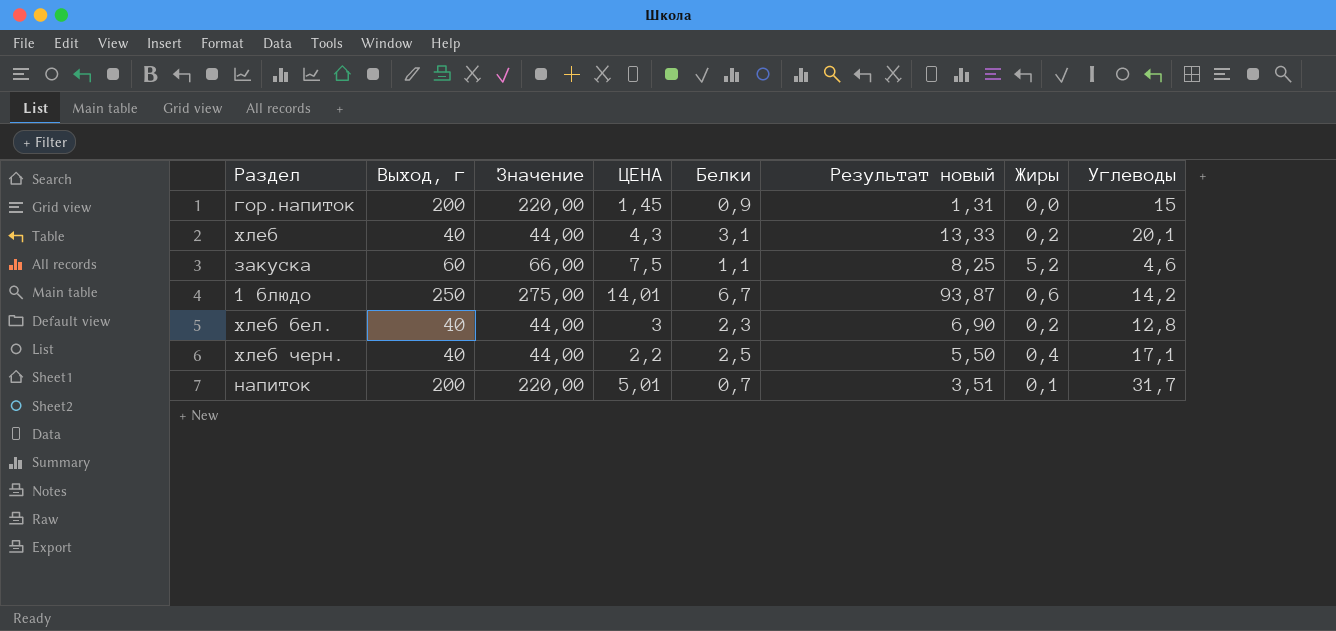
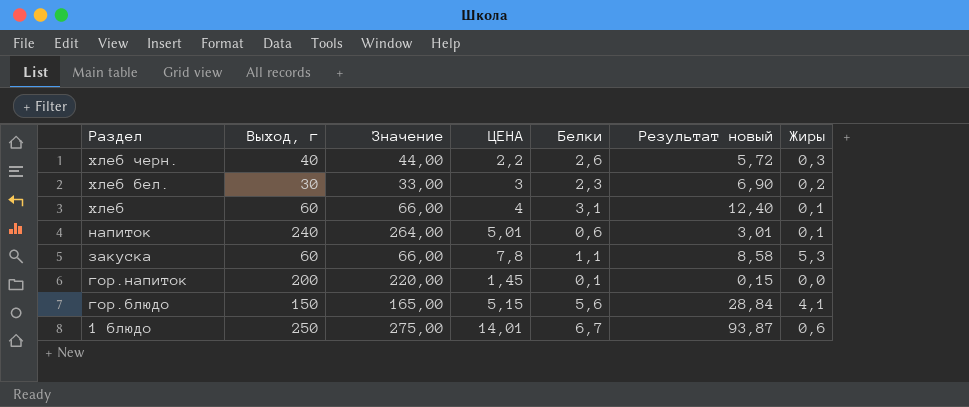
row order: none -> Раздел descending
column Углеводы | position: 8 -> none
хлеб черн. | Белки: 2,5 -> 2,6
хлеб черн. | Результат новый: 5,50 -> 5,72
хлеб черн. | Жиры: 0,4 -> 0,3
хлеб бел. | Выход, г: 40 -> 30
хлеб бел. | Значение: 44,00 -> 33,00
хлеб | Выход, г: 40 -> 60
хлеб | Значение: 44,00 -> 66,00
хлеб | ЦЕНА: 4,3 -> 4
хлеб | Результат новый: 13,33 -> 12,40
хлеб | Жиры: 0,2 -> 0,1
напиток | Выход, г: 200 -> 240
напиток | Значение: 220,00 -> 264,00
напиток | Белки: 0,7 -> 0,6
напиток | Результат новый: 3,51 -> 3,01
закуска | ЦЕНА: 7,5 -> 7,8
закуска | Результат новый: 8,25 -> 8,58
закуска | Жиры: 5,2 -> 5,3
гор.напиток | Белки: 0,9 -> 0,1
гор.напиток | Результат новый: 1,31 -> 0,15
row гор.блюдо: none -> 150 | 165,00 | 5,15 | 5,6 | 28,84 | 4,1

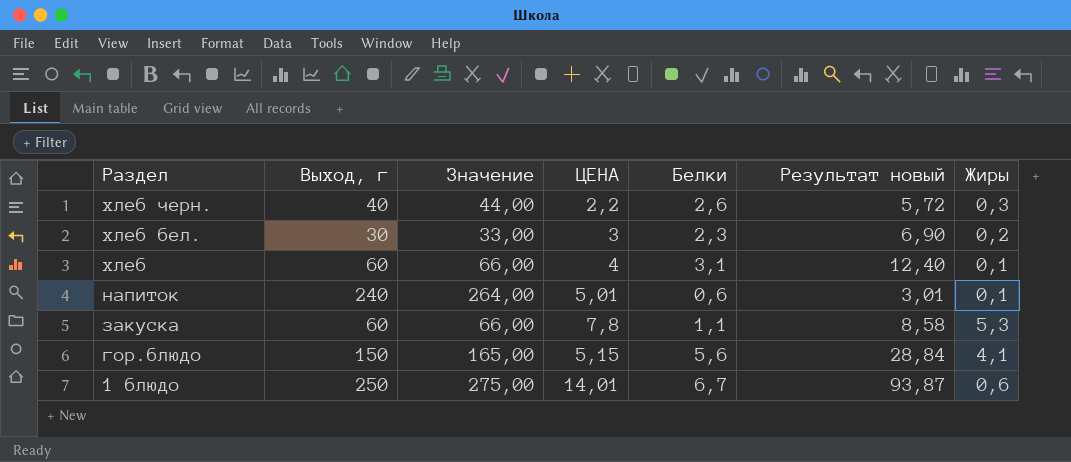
row гор.напиток: 200 | 220,00 | 1,45 | 0,1 | 0,15 | 0,0 -> none

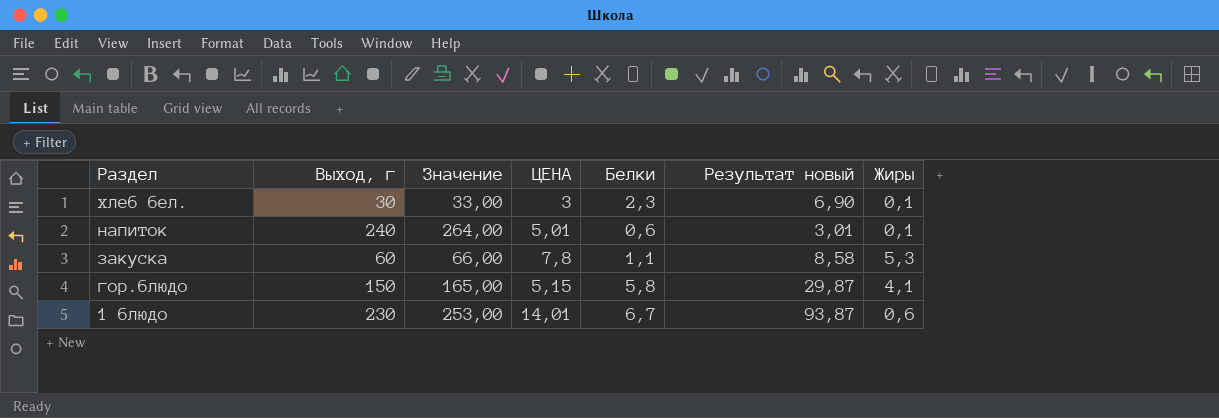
row хлеб черн.: 40 | 44,00 | 2,2 | 2,6 | 5,72 | 0,3 -> none
row хлеб: 60 | 66,00 | 4 | 3,1 | 12,40 | 0,1 -> none
хлеб бел. | Жиры: 0,2 -> 0,1
гор.блюдо | Белки: 5,6 -> 5,8
гор.блюдо | Результат новый: 28,84 -> 29,87
1 блюдо | Выход, г: 250 -> 230
1 блюдо | Значение: 275,00 -> 253,00

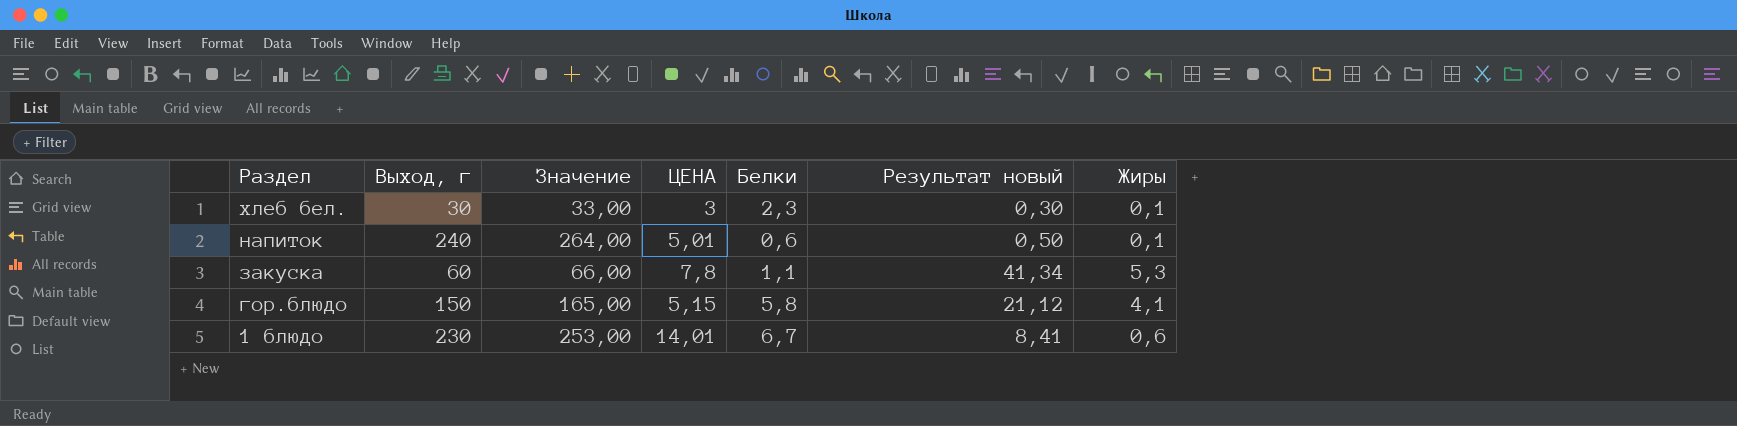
column Результат новый | formula: [ЦЕНА] * [Белки] -> [ЦЕНА] * [Жиры]

